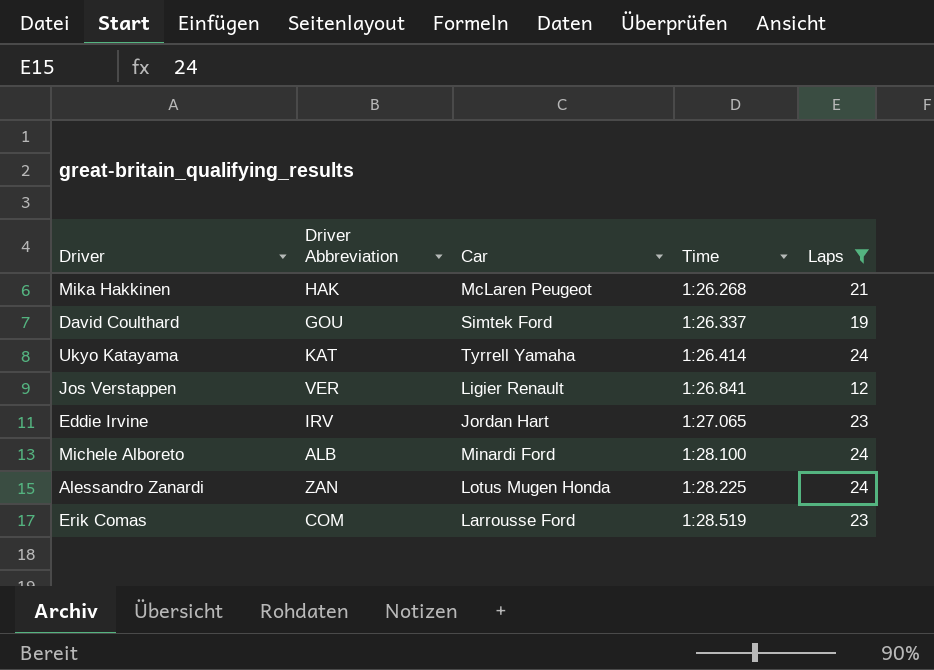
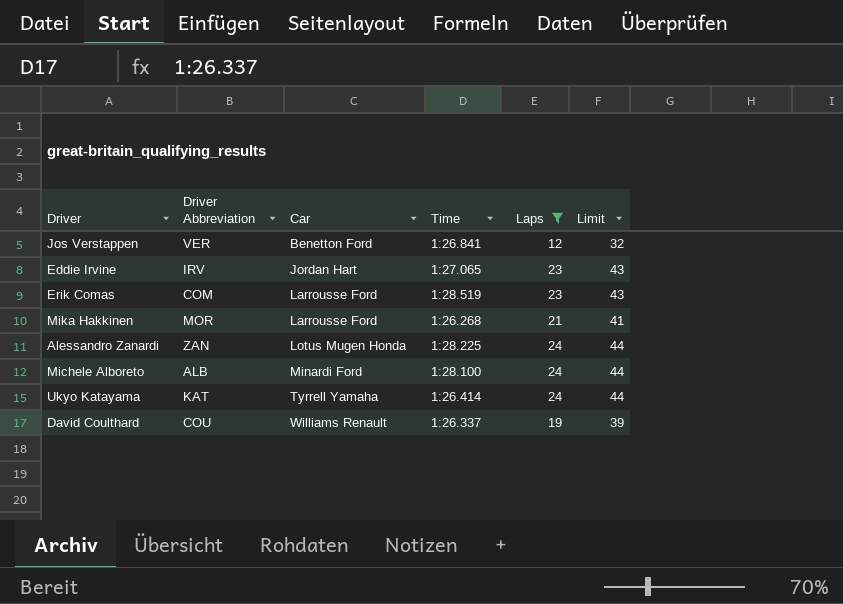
row order: Time ascending -> Car ascending
column Limit | formula: none -> [Laps] + 20
Jos Verstappen | Car: Ligier Renault -> Benetton Ford
Mika Hakkinen | Driver Abbreviation: HAK -> MOR
Mika Hakkinen | Car: McLaren Peugeot -> Larrousse Ford
David Coulthard | Driver Abbreviation: GOU -> COU
David Coulthard | Car: Simtek Ford -> Williams Renault

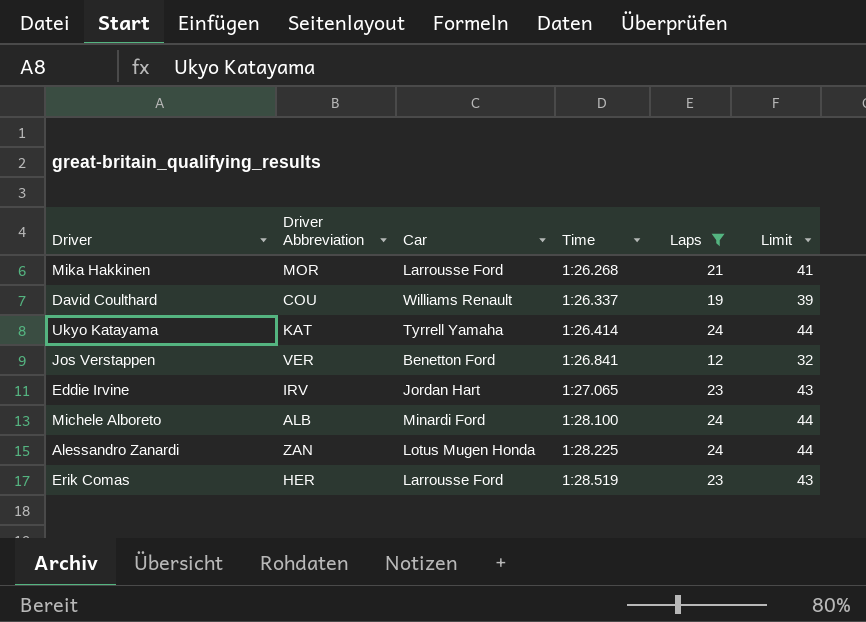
row order: Car ascending -> Time ascending
Erik Comas | Driver Abbreviation: COM -> HER

